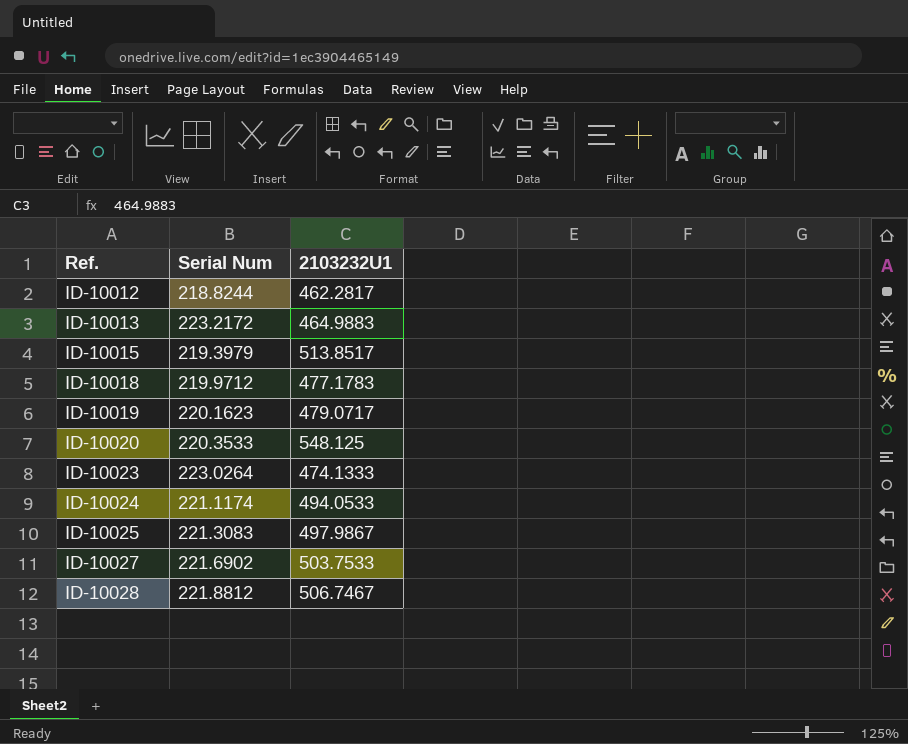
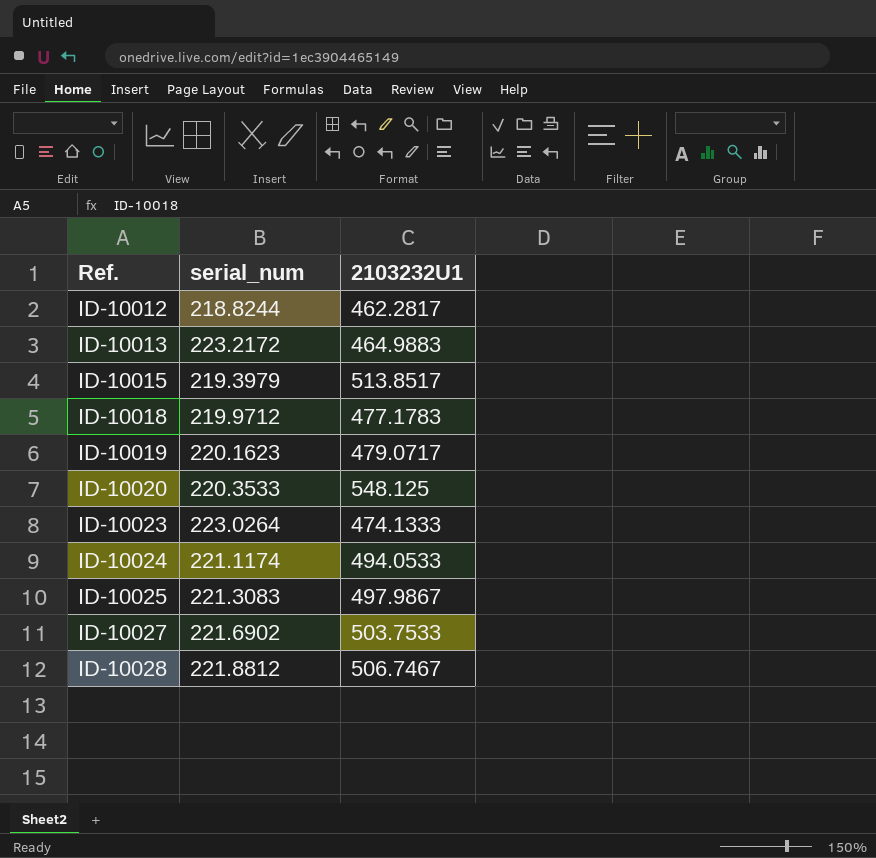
column name: Serial Num -> serial_num

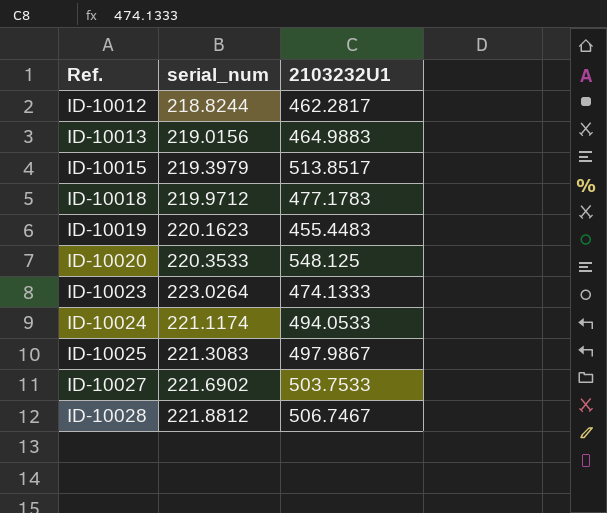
ID-10013 | serial_num: 223.2172 -> 219.0156
ID-10019 | 2103232U1: 479.0717 -> 455.4483

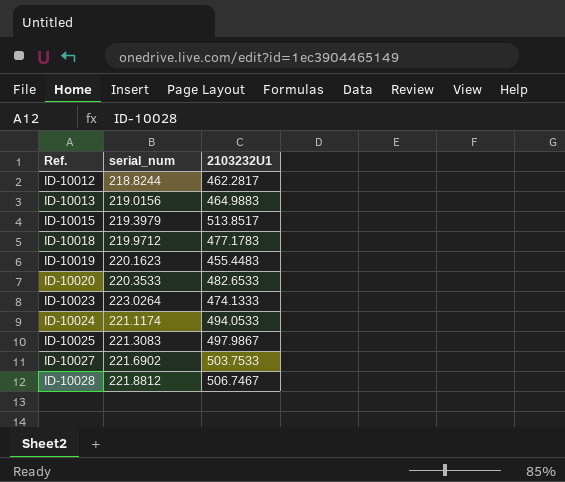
ID-10020 | 2103232U1: 548.125 -> 482.6533

